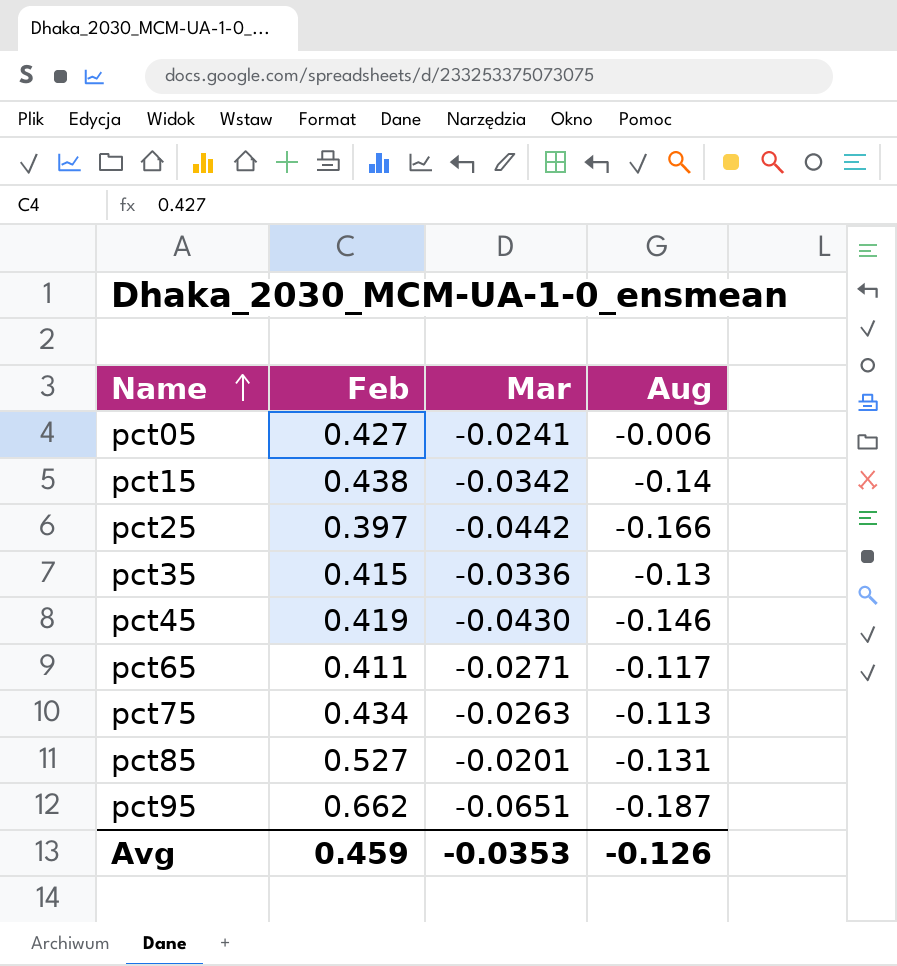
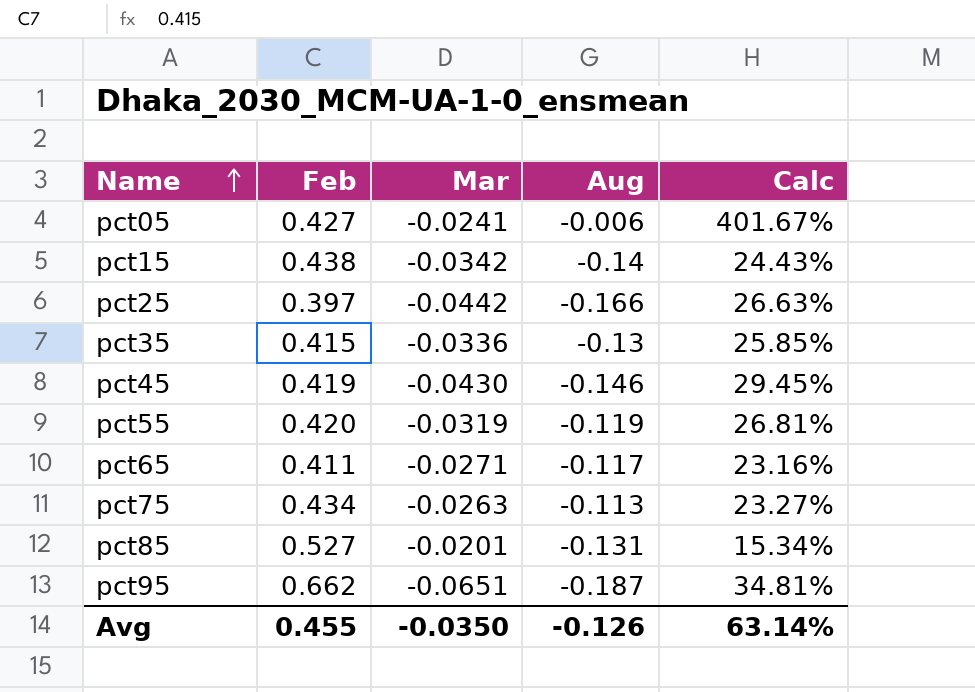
column Calc | formula: none -> [Mar] / [Aug]
row pct55: none -> 0.420 | -0.0319 | -0.119 | 26.81%
Avg | Feb: 0.459 -> 0.455
Avg | Mar: -0.0353 -> -0.0350

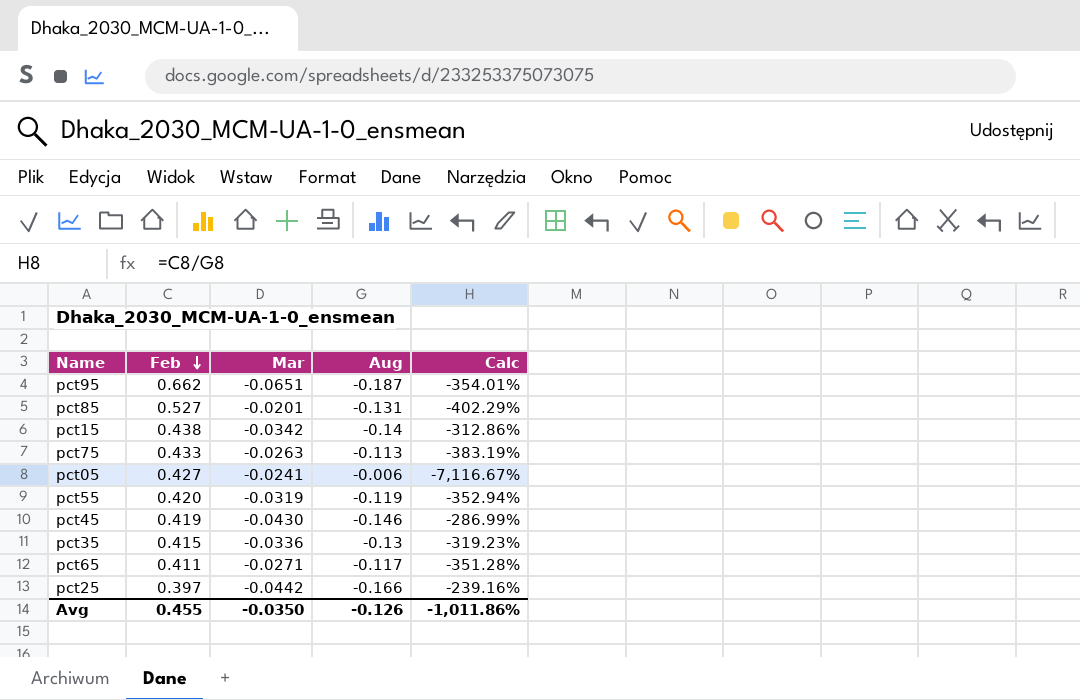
row order: Name ascending -> Feb descending
column Calc | formula: [Mar] / [Aug] -> [Feb] / [Aug]
pct75 | Feb: 0.434 -> 0.433
Avg | Calc: 63.14% -> -1,011.86%

